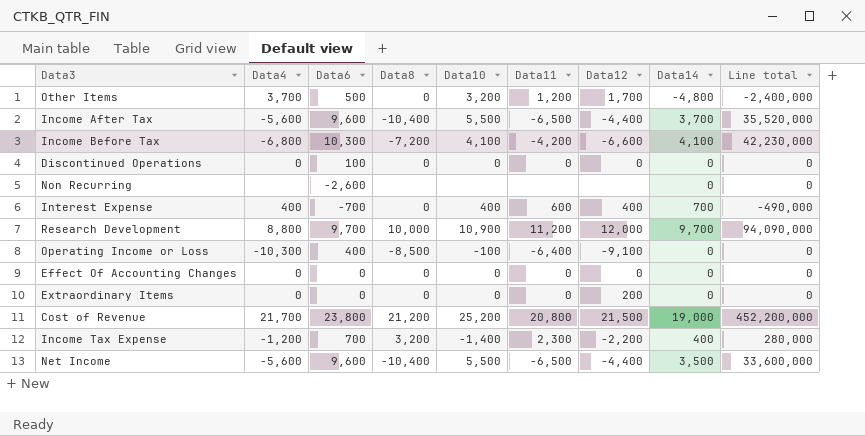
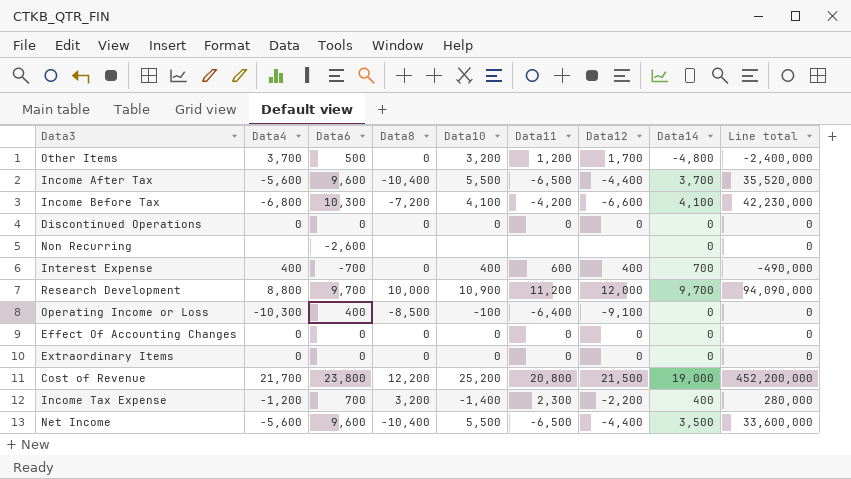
Discontinued Operations | Data6: 100 -> 0
Extraordinary Items | Data12: 200 -> 0
Cost of Revenue | Data8: 21,200 -> 12,200

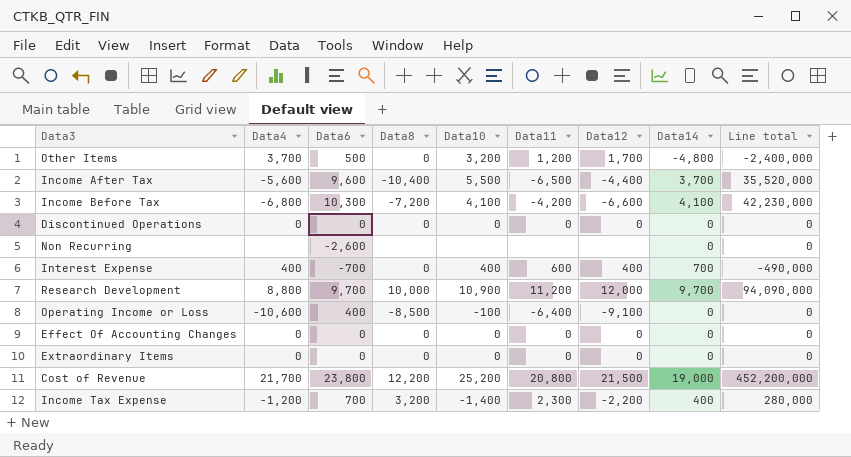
row Net Income: -5,600 | 9,600 | -10,400 | 5,500 | -6,500 | -4,400 | 3,500 | 33,600,000 -> none
Operating Income or Loss | Data4: -10,300 -> -10,600

